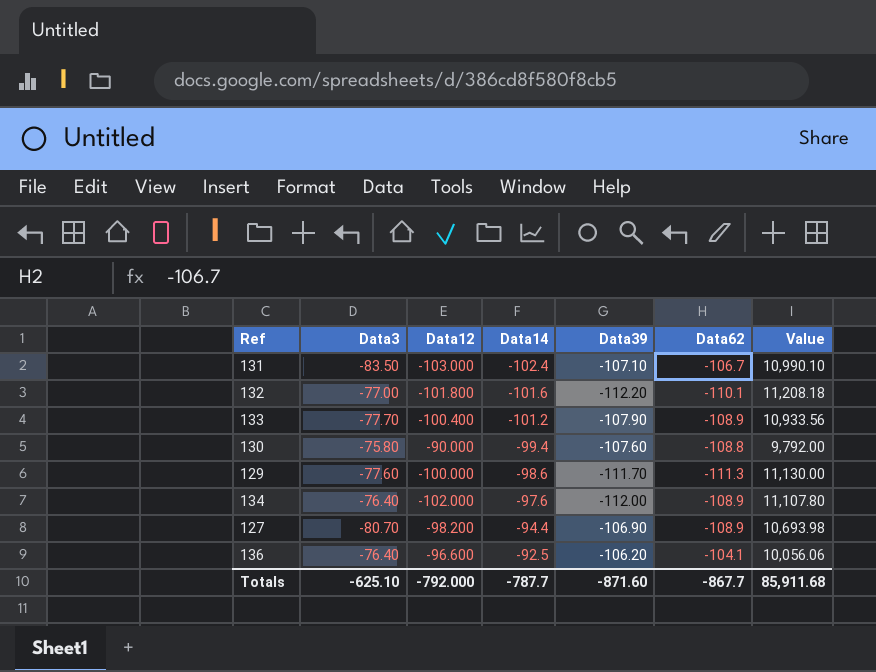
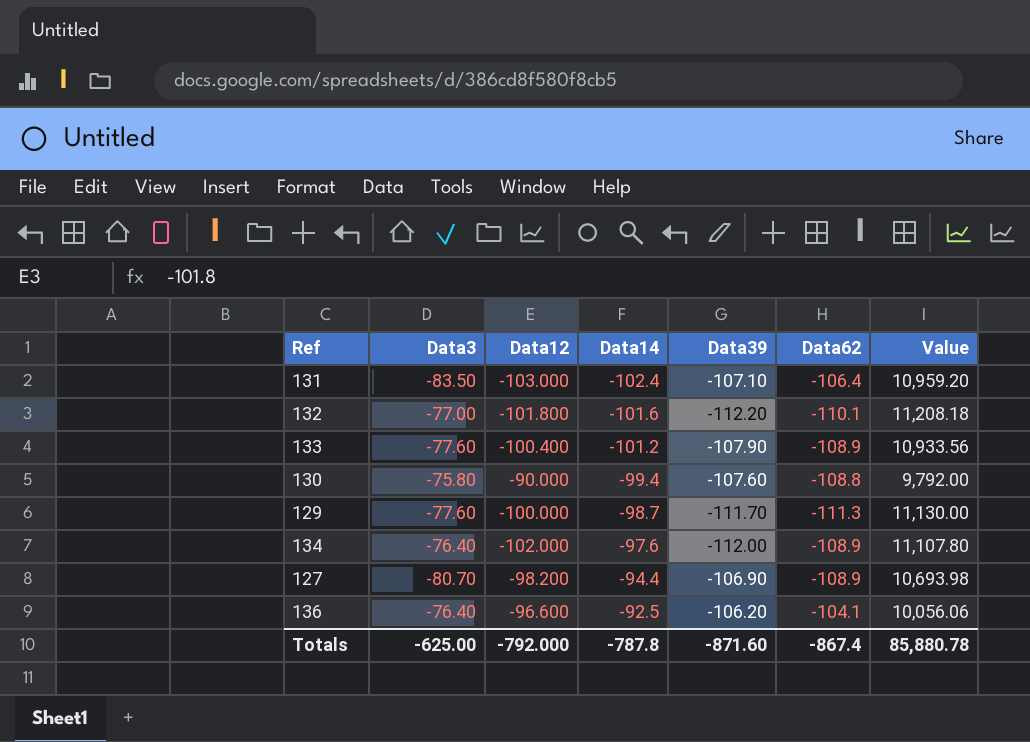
131 | Data62: -106.7 -> -106.4
131 | Value: 10,990.10 -> 10,959.20
133 | Data3: -77.70 -> -77.60
129 | Data14: -98.6 -> -98.7
Totals | Data3: -625.10 -> -625.00
Totals | Data14: -787.7 -> -787.8
Totals | Data62: -867.7 -> -867.4
Totals | Value: 85,911.68 -> 85,880.78

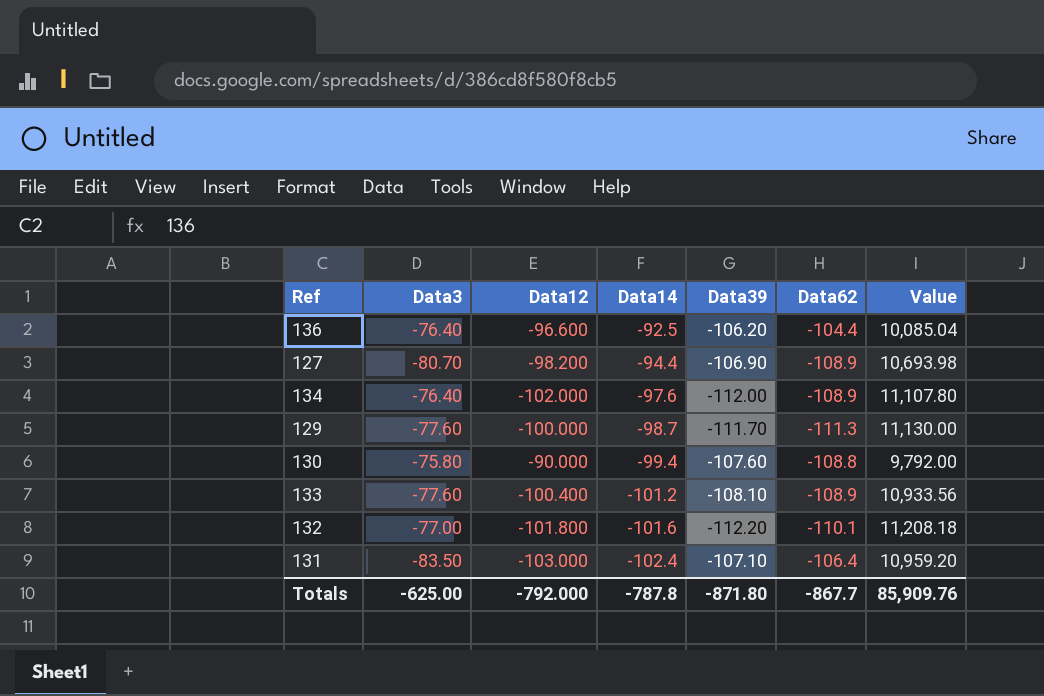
row order: Data14 ascending -> Data14 descending
136 | Data62: -104.1 -> -104.4
136 | Value: 10,056.06 -> 10,085.04
133 | Data39: -107.90 -> -108.10
Totals | Data39: -871.60 -> -871.80
Totals | Data62: -867.4 -> -867.7
Totals | Value: 85,880.78 -> 85,909.76

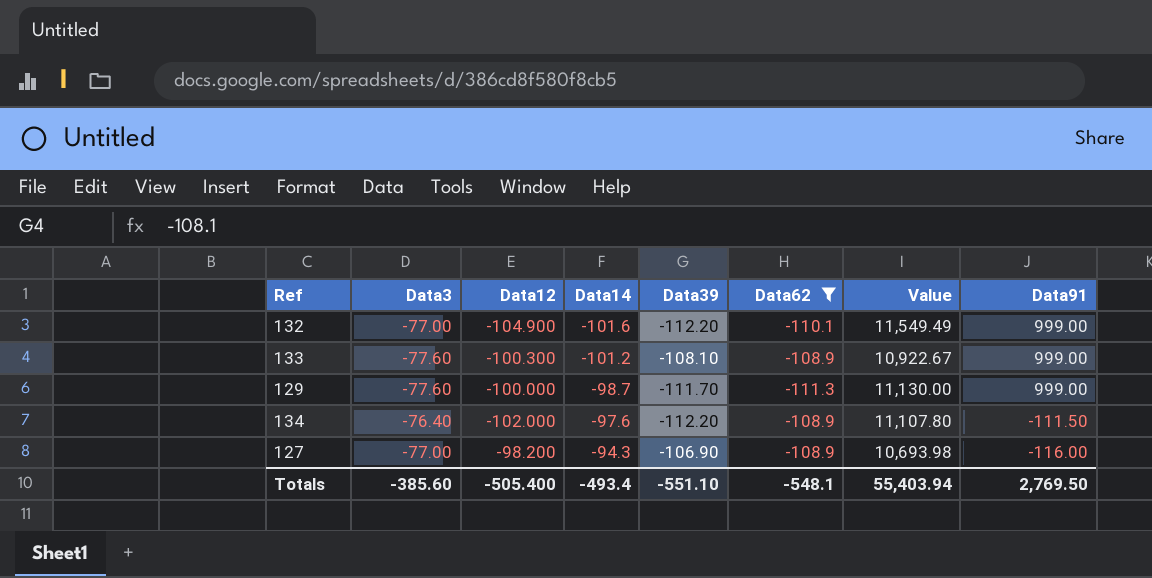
filter: none -> Data62 <= -108.9
row order: Data14 descending -> Data14 ascending
column Data91 | position: none -> 8
132 | Data12: -101.800 -> -104.900
132 | Value: 11,208.18 -> 11,549.49
133 | Data12: -100.400 -> -100.300
133 | Value: 10,933.56 -> 10,922.67
134 | Data39: -112.00 -> -112.20
127 | Data3: -80.70 -> -77.00
127 | Data14: -94.4 -> -94.3
Totals | Data3: -625.00 -> -385.60
Totals | Data12: -792.000 -> -505.400
Totals | Data14: -787.8 -> -493.4
Totals | Data39: -871.80 -> -551.10
Totals | Data62: -867.7 -> -548.1
Totals | Value: 85,909.76 -> 55,403.94

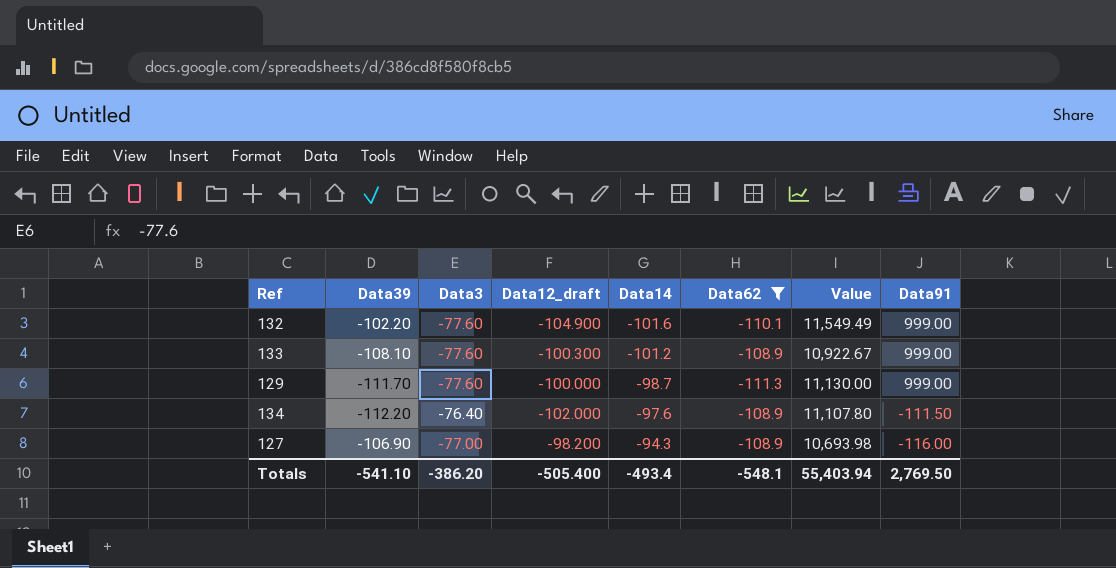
column Data39 | position: 5 -> 2
column name: Data12 -> Data12_draft
132 | Data39: -112.20 -> -102.20
132 | Data3: -77.00 -> -77.60
Totals | Data39: -551.10 -> -541.10
Totals | Data3: -385.60 -> -386.20

